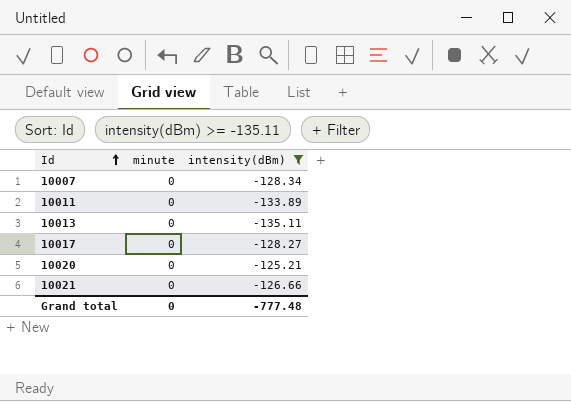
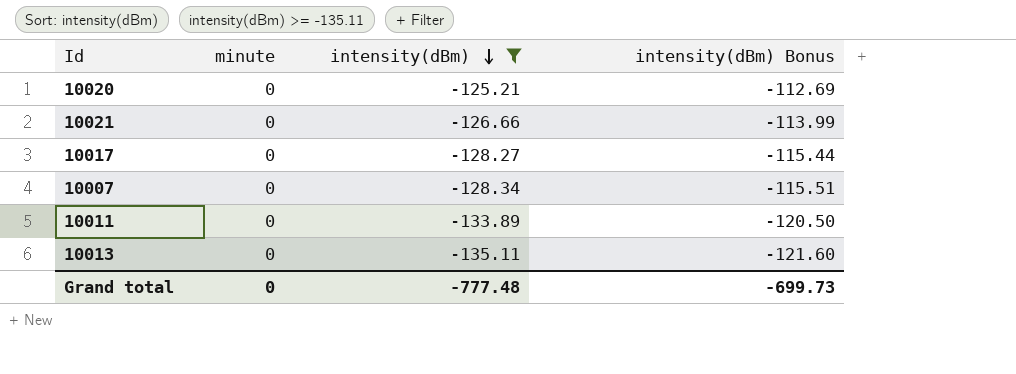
row order: Id ascending -> intensity(dBm) descending
column intensity(dBm) Bonus | formula: none -> [intensity(dBm)] * 0.9

